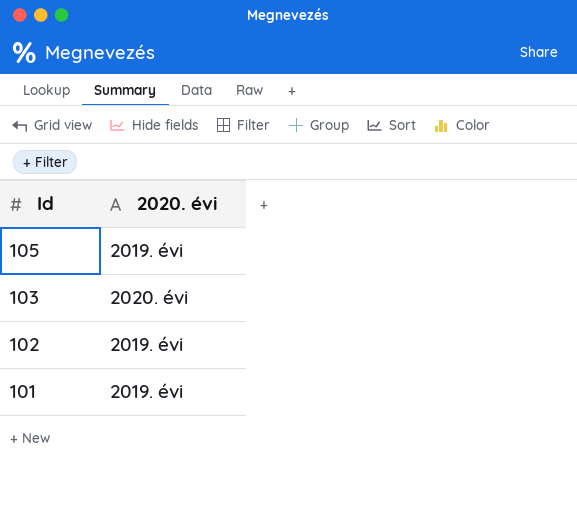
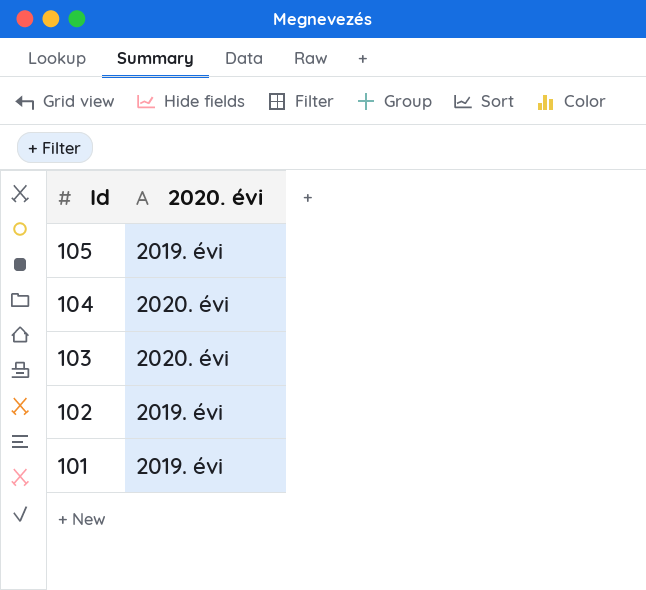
row 104: none -> 2020. évi

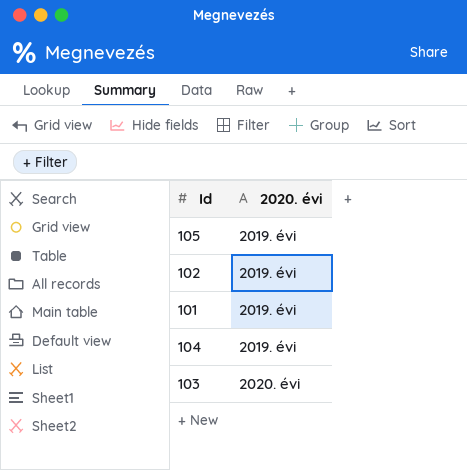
row order: Id descending -> 2020. évi ascending
104 | 2020. évi: 2020. évi -> 2019. évi

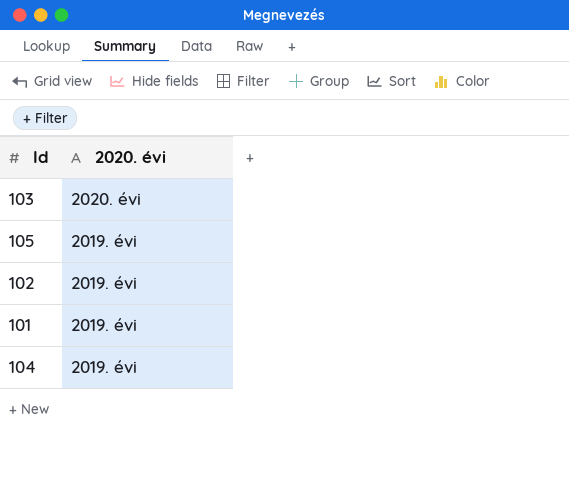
row order: 2020. évi ascending -> 2020. évi descending

